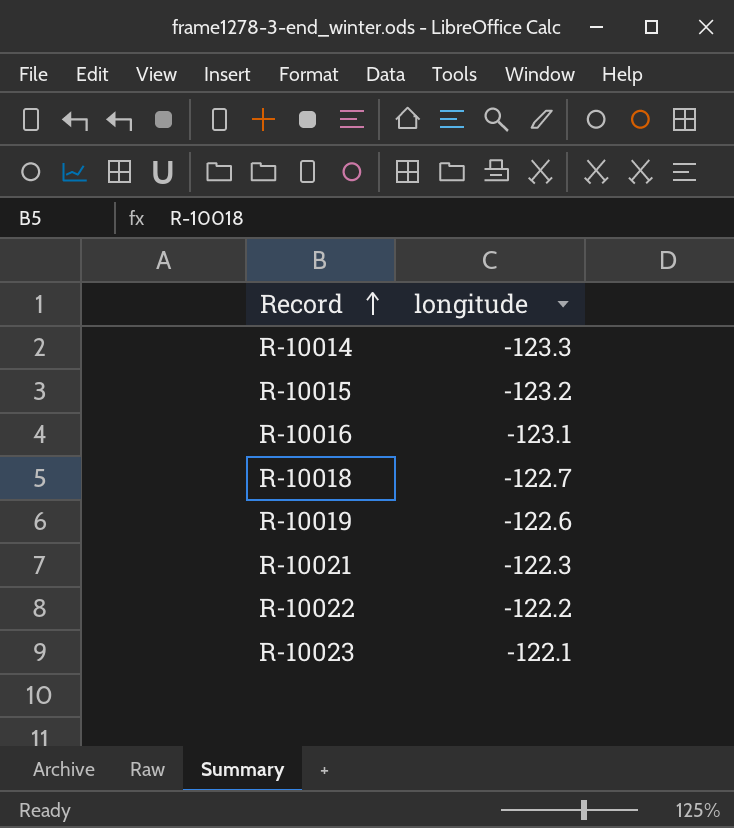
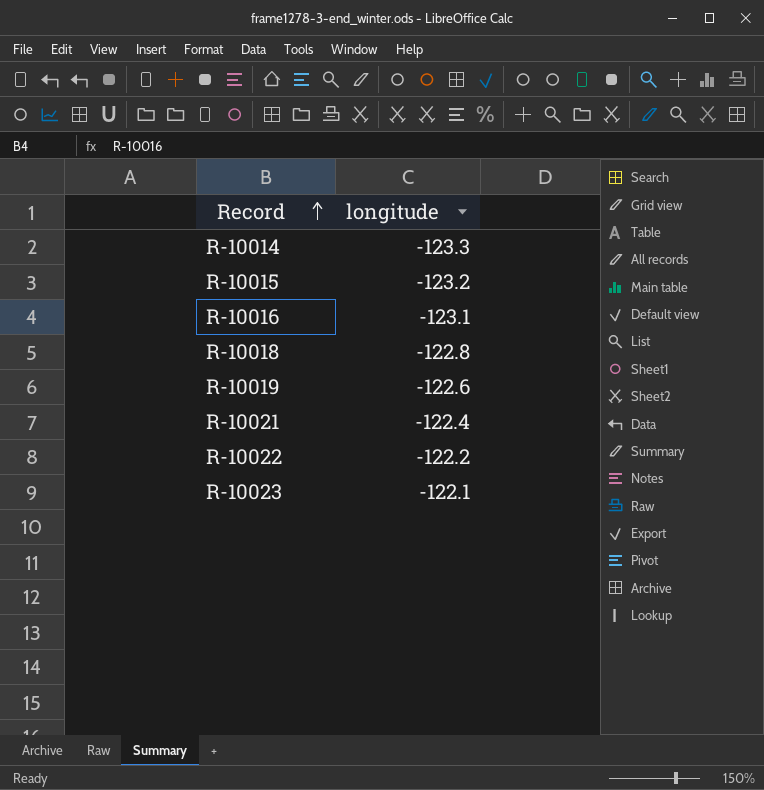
R-10018 | longitude: -122.7 -> -122.8
R-10021 | longitude: -122.3 -> -122.4

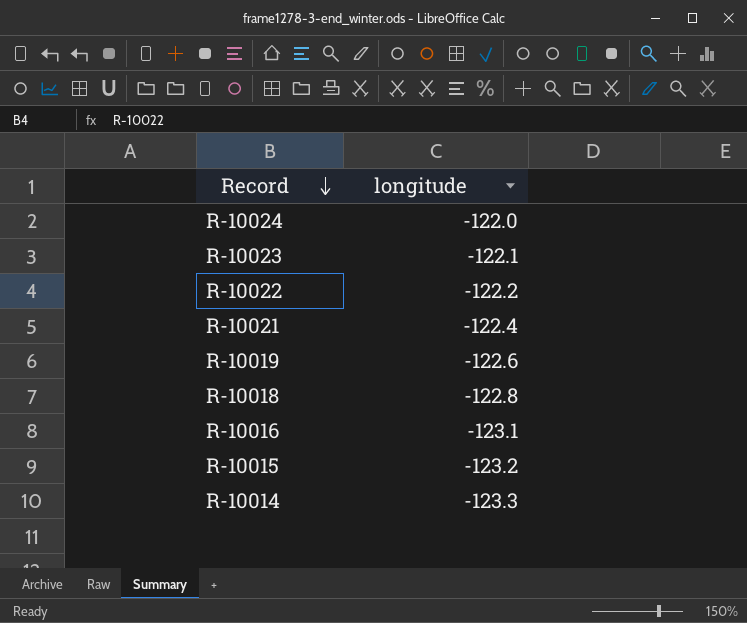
row order: Record ascending -> Record descending
row R-10024: none -> -122.0

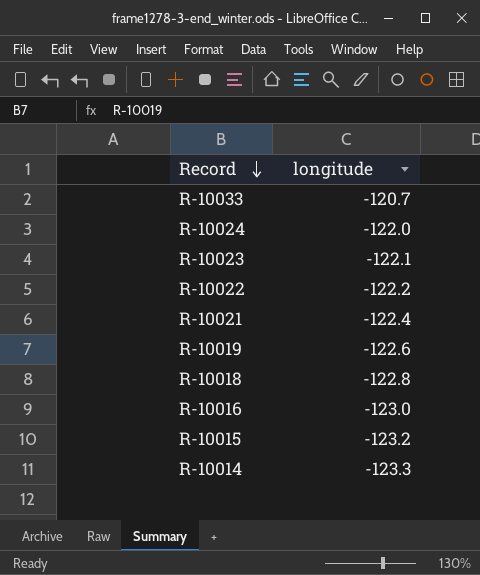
row R-10033: none -> -120.7
R-10016 | longitude: -123.1 -> -123.0

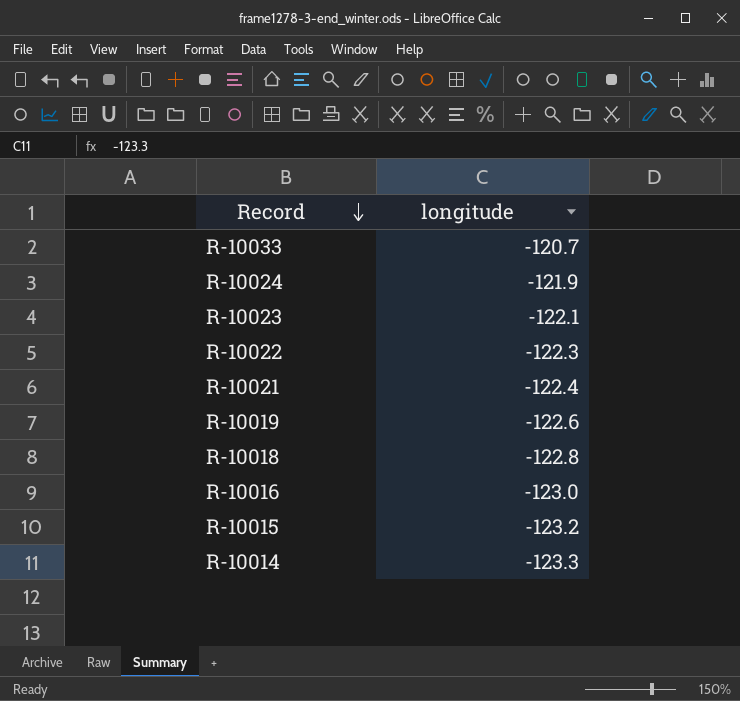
R-10024 | longitude: -122.0 -> -121.9
R-10022 | longitude: -122.2 -> -122.3

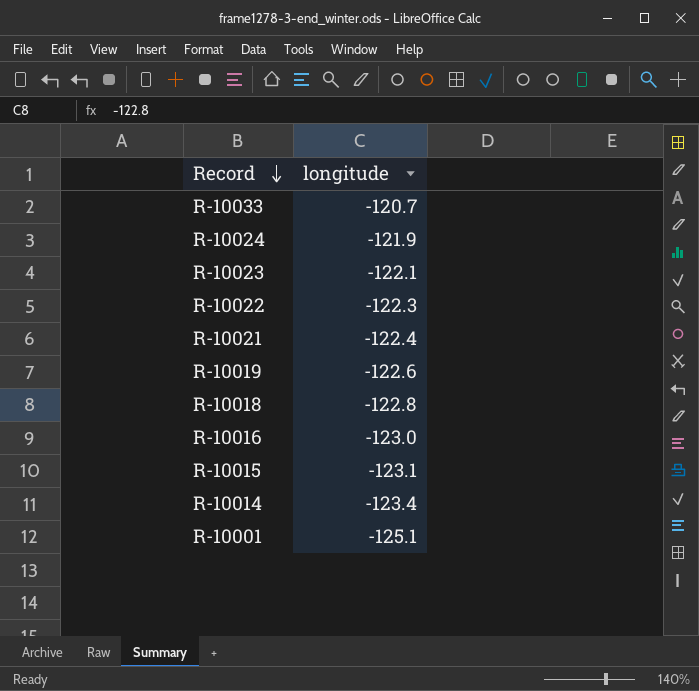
R-10015 | longitude: -123.2 -> -123.1
R-10014 | longitude: -123.3 -> -123.4
row R-10001: none -> -125.1

